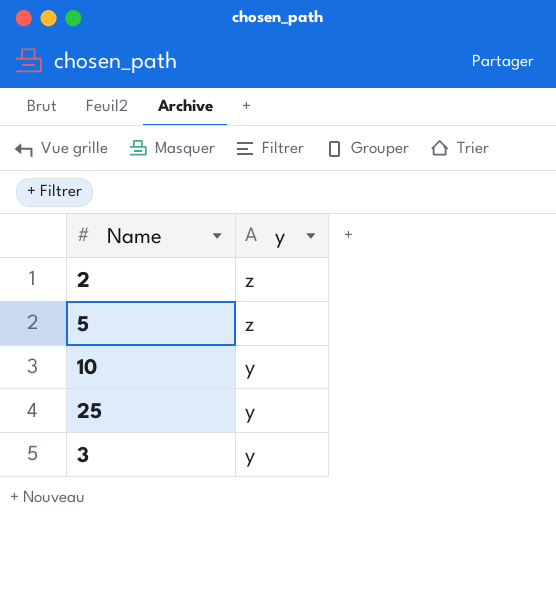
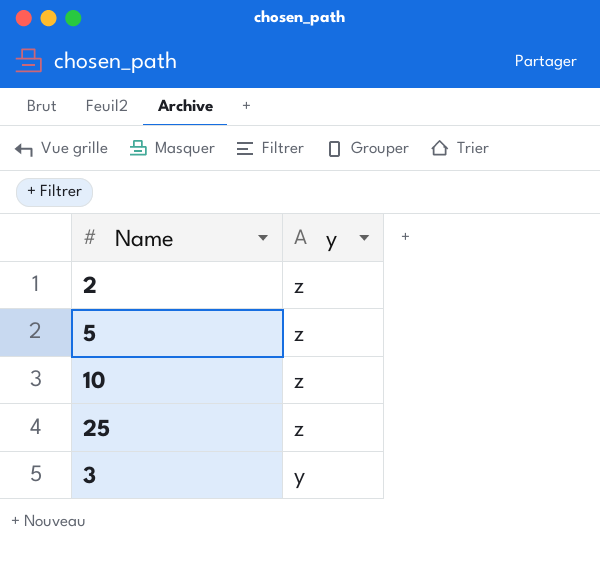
10 | y: y -> z
25 | y: y -> z

